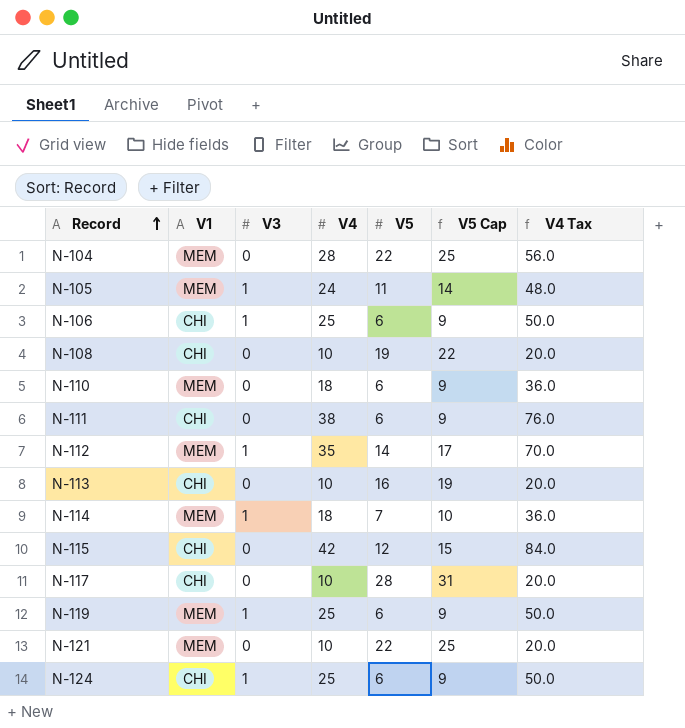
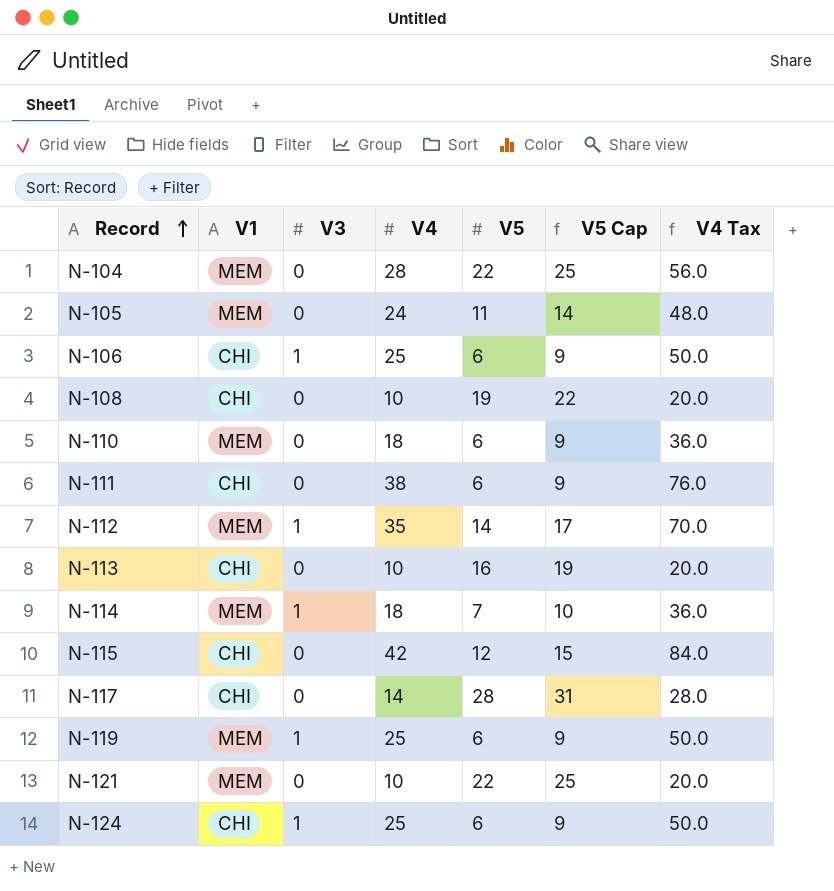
N-105 | V3: 1 -> 0
N-117 | V4: 10 -> 14
N-117 | V4 Tax: 20.0 -> 28.0

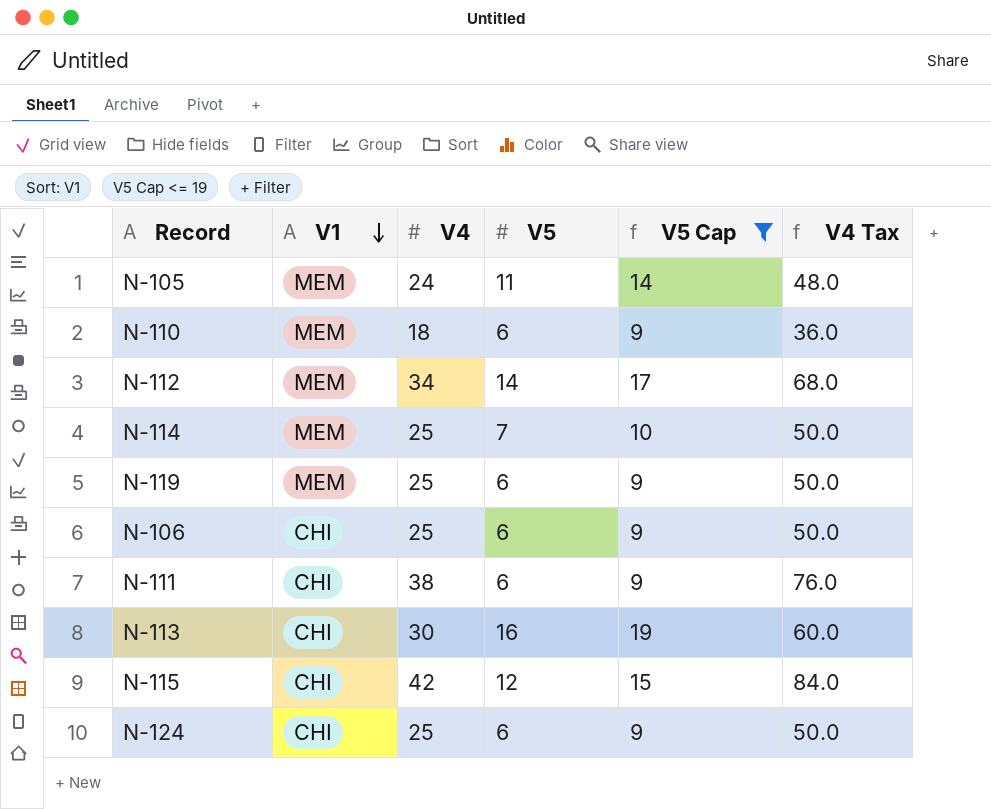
filter: none -> V5 Cap <= 19
row order: Record ascending -> V1 descending
column V3 | position: 3 -> none
N-112 | V4: 35 -> 34
N-112 | V4 Tax: 70.0 -> 68.0
N-114 | V4: 18 -> 25
N-114 | V4 Tax: 36.0 -> 50.0
N-113 | V4: 10 -> 30
N-113 | V4 Tax: 20.0 -> 60.0

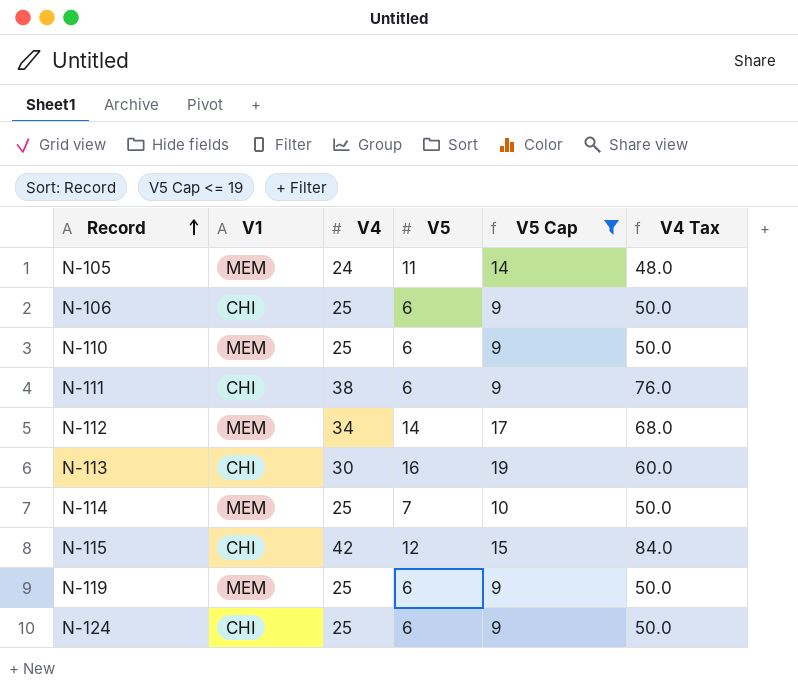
row order: V1 descending -> Record ascending
N-110 | V4: 18 -> 25
N-110 | V4 Tax: 36.0 -> 50.0

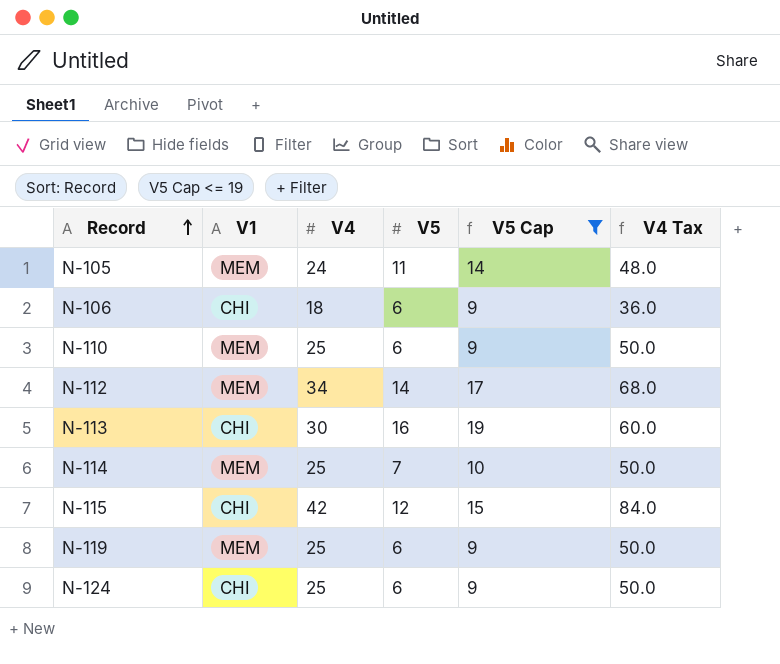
row N-111: CHI | 38 | 6 | 9 | 76.0 -> none
N-106 | V4: 25 -> 18
N-106 | V4 Tax: 50.0 -> 36.0

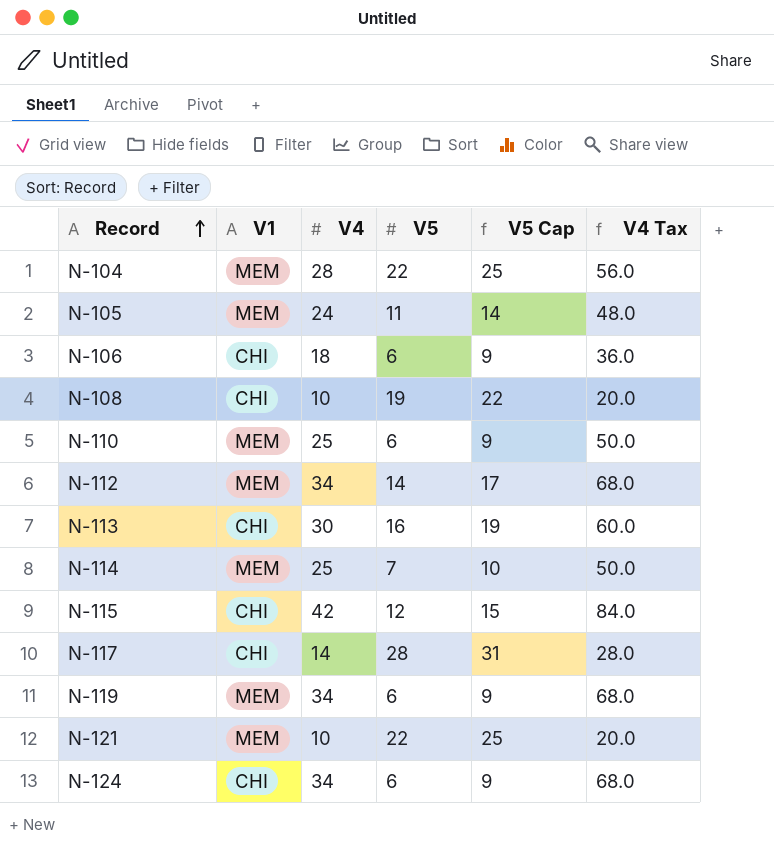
filter: V5 Cap <= 19 -> none
N-119 | V4: 25 -> 34
N-119 | V4 Tax: 50.0 -> 68.0
N-124 | V4: 25 -> 34
N-124 | V4 Tax: 50.0 -> 68.0

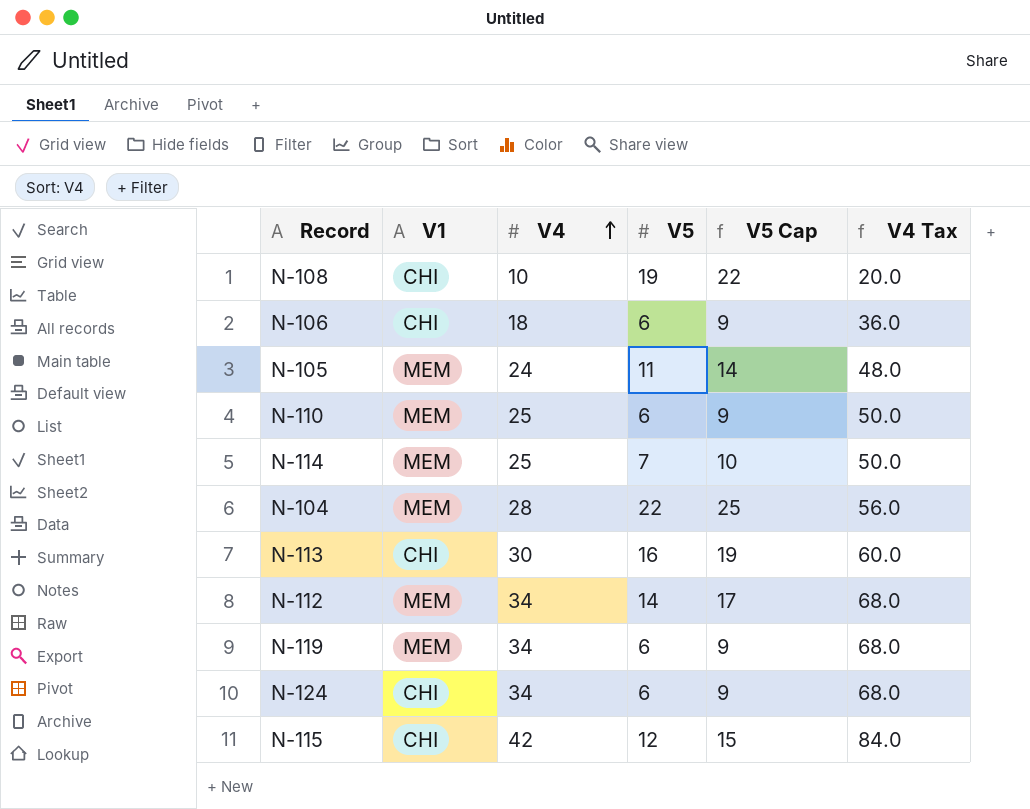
row order: Record ascending -> V4 ascending
row N-117: CHI | 14 | 28 | 31 | 28.0 -> none
row N-121: MEM | 10 | 22 | 25 | 20.0 -> none

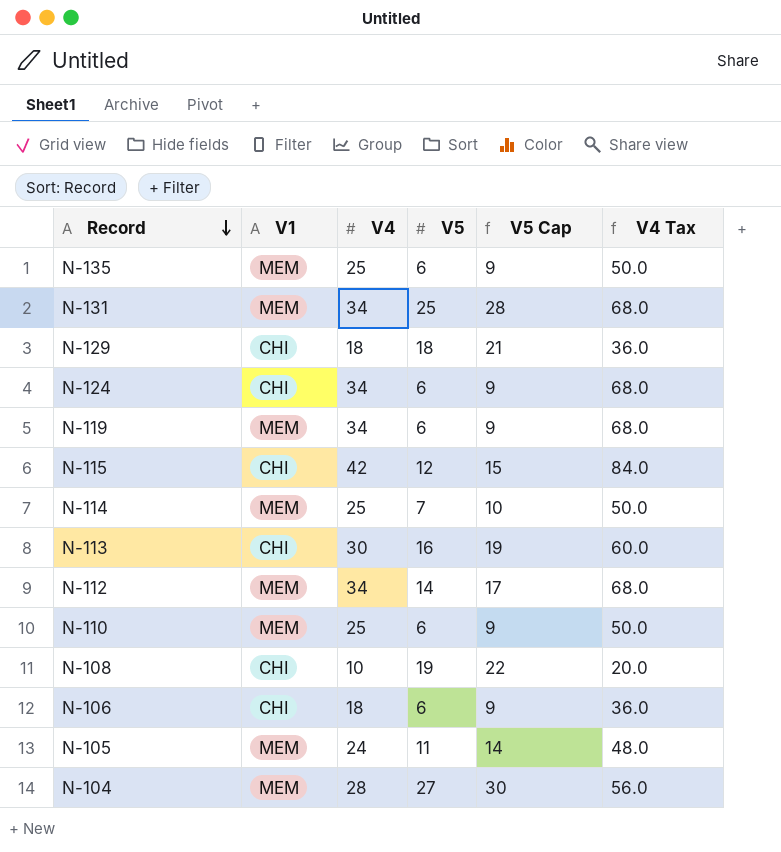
row order: V4 ascending -> Record descending
row N-135: none -> MEM | 25 | 6 | 9 | 50.0
row N-131: none -> MEM | 34 | 25 | 28 | 68.0
row N-129: none -> CHI | 18 | 18 | 21 | 36.0
N-104 | V5: 22 -> 27
N-104 | V5 Cap: 25 -> 30

